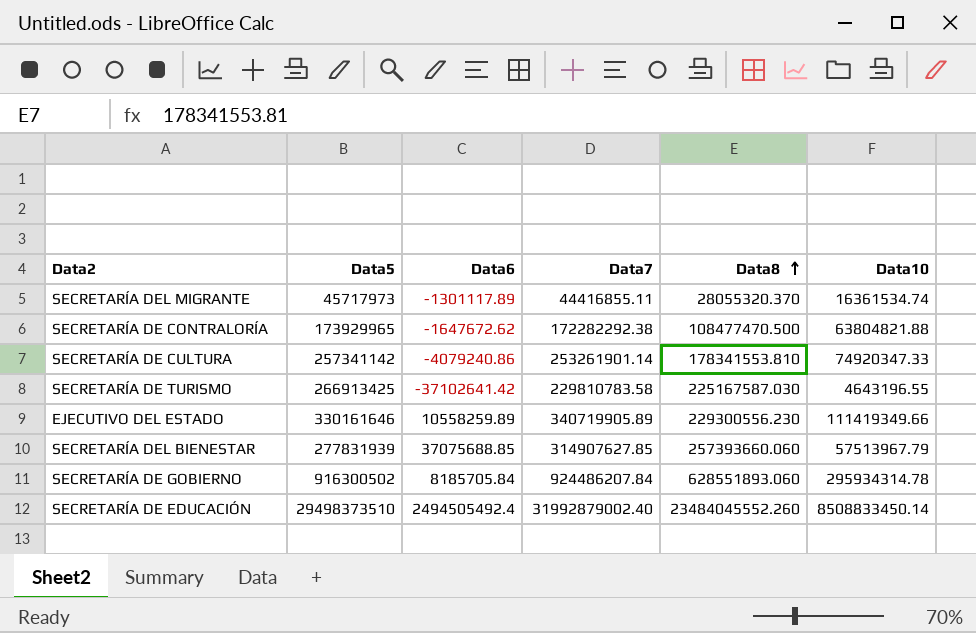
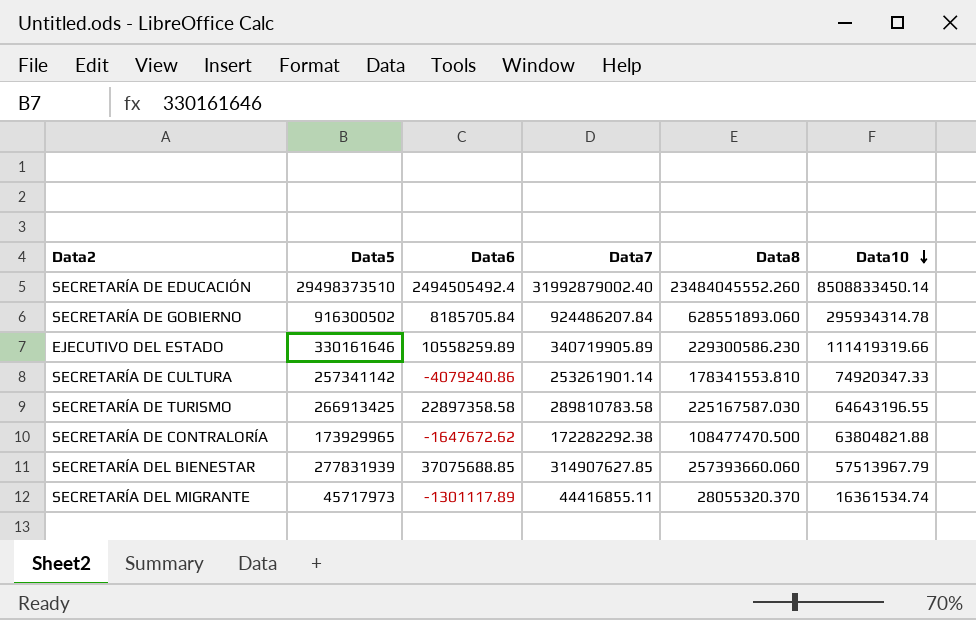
row order: Data8 ascending -> Data10 descending
EJECUTIVO DEL ESTADO | Data8: 229300556.230 -> 229300586.230
EJECUTIVO DEL ESTADO | Data10: 111419349.66 -> 111419319.66
SECRETARÍA DE TURISMO | Data6: -37102641.42 -> 22897358.58
SECRETARÍA DE TURISMO | Data7: 229810783.58 -> 289810783.58
SECRETARÍA DE TURISMO | Data10: 4643196.55 -> 64643196.55

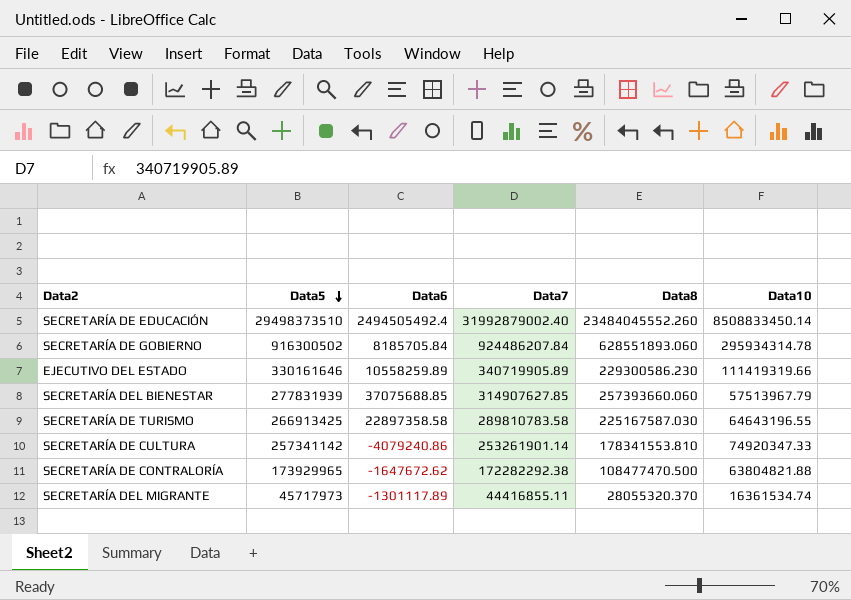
row order: Data10 descending -> Data5 descending

